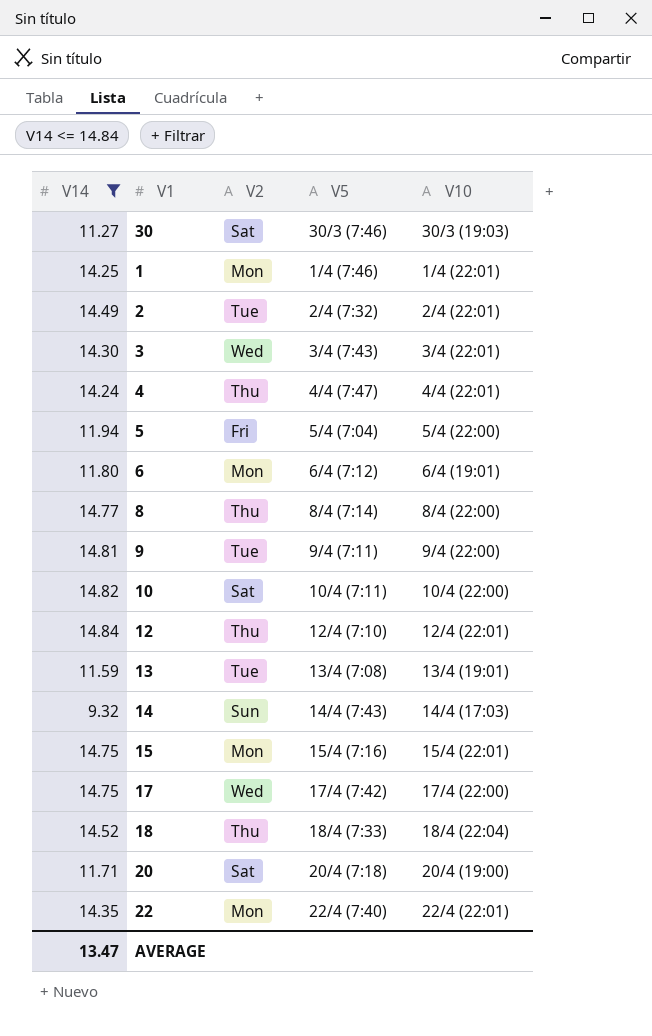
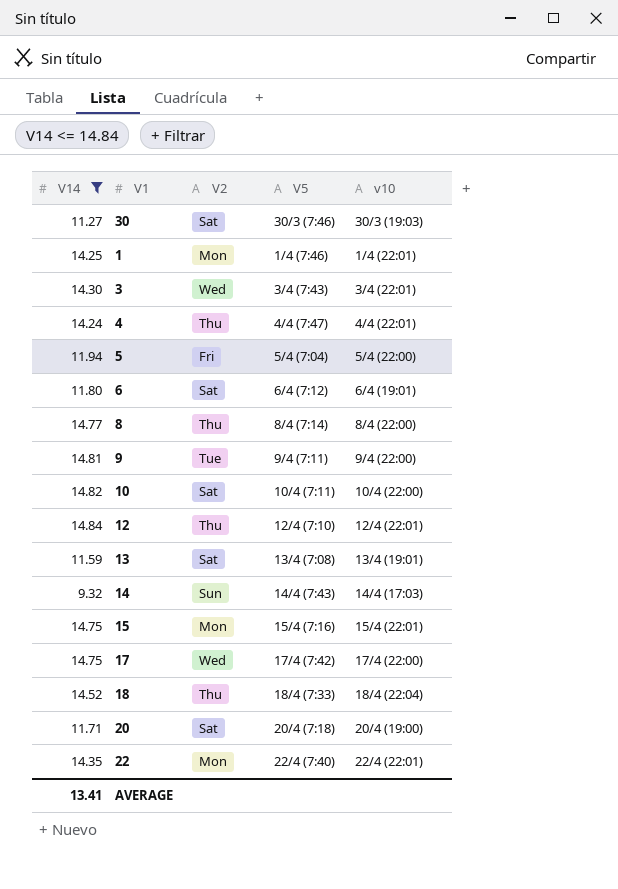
column name: V10 -> v10
row 2: 14.49 | Tue | 2/4 (7:32) | 2/4 (22:01) -> none
6 | V2: Mon -> Sat
13 | V2: Tue -> Sat
AVERAGE | V14: 13.47 -> 13.41

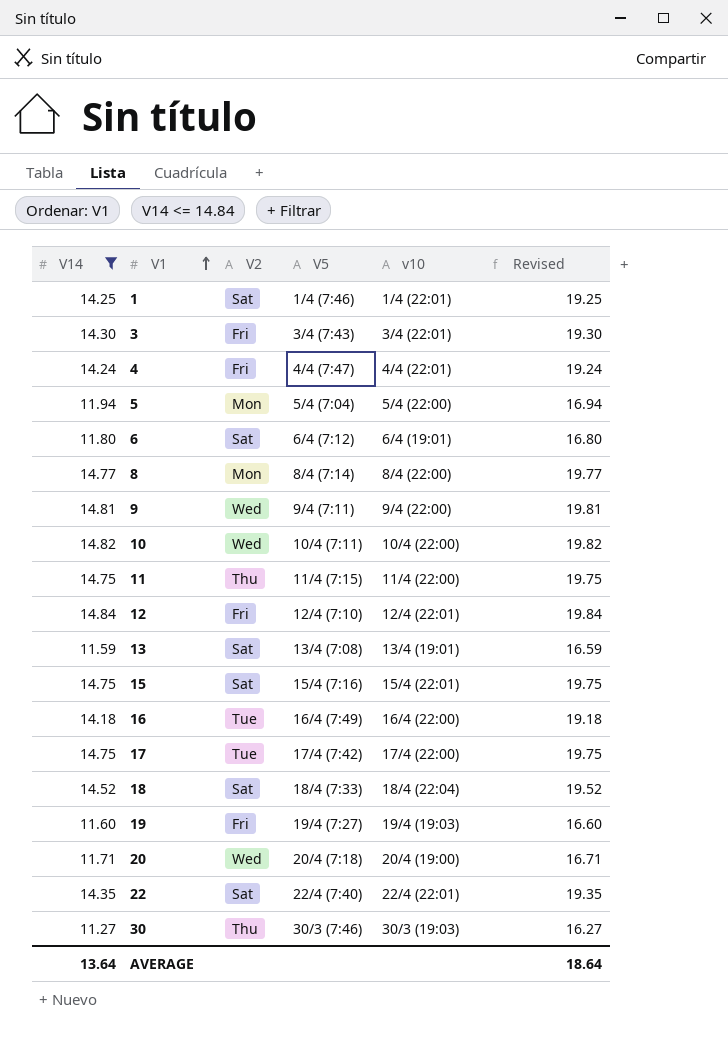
row order: none -> V1 ascending
column Revised | formula: none -> [V14] + 5
row 14: 9.32 | Sun | 14/4 (7:43) | 14/4 (17:03) -> none
1 | V2: Mon -> Sat
3 | V2: Wed -> Fri
4 | V2: Thu -> Fri
5 | V2: Fri -> Mon
8 | V2: Thu -> Mon
9 | V2: Tue -> Wed
10 | V2: Sat -> Wed
row 11: none -> 14.75 | Thu | 11/4 (7:15) | 11/4 (22:00) | 19.75
12 | V2: Thu -> Fri
15 | V2: Mon -> Sat
row 16: none -> 14.18 | Tue | 16/4 (7:49) | 16/4 (22:00) | 19.18
17 | V2: Wed -> Tue
18 | V2: Thu -> Sat
row 19: none -> 11.60 | Fri | 19/4 (7:27) | 19/4 (19:03) | 16.60
20 | V2: Sat -> Wed
22 | V2: Mon -> Sat
30 | V2: Sat -> Thu
AVERAGE | V14: 13.41 -> 13.64

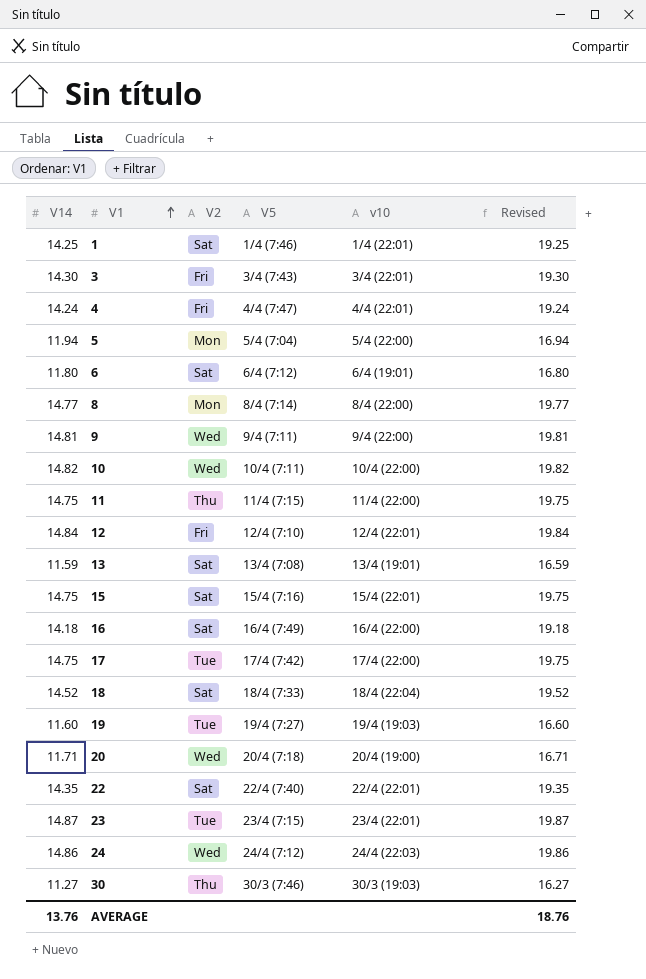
filter: V14 <= 14.84 -> none
16 | V2: Tue -> Sat
19 | V2: Fri -> Tue
AVERAGE | V14: 13.64 -> 13.76
AVERAGE | Revised: 18.64 -> 18.76

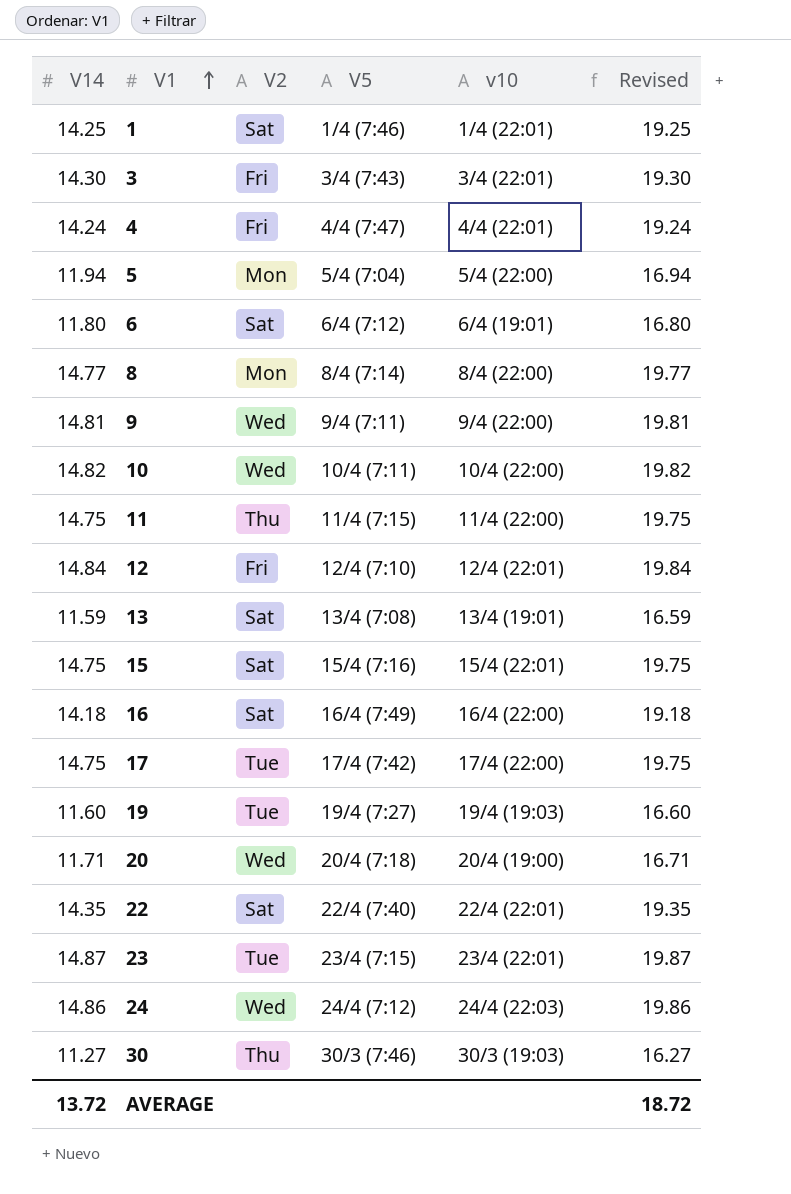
row 18: 14.52 | Sat | 18/4 (7:33) | 18/4 (22:04) | 19.52 -> none
AVERAGE | V14: 13.76 -> 13.72
AVERAGE | Revised: 18.76 -> 18.72

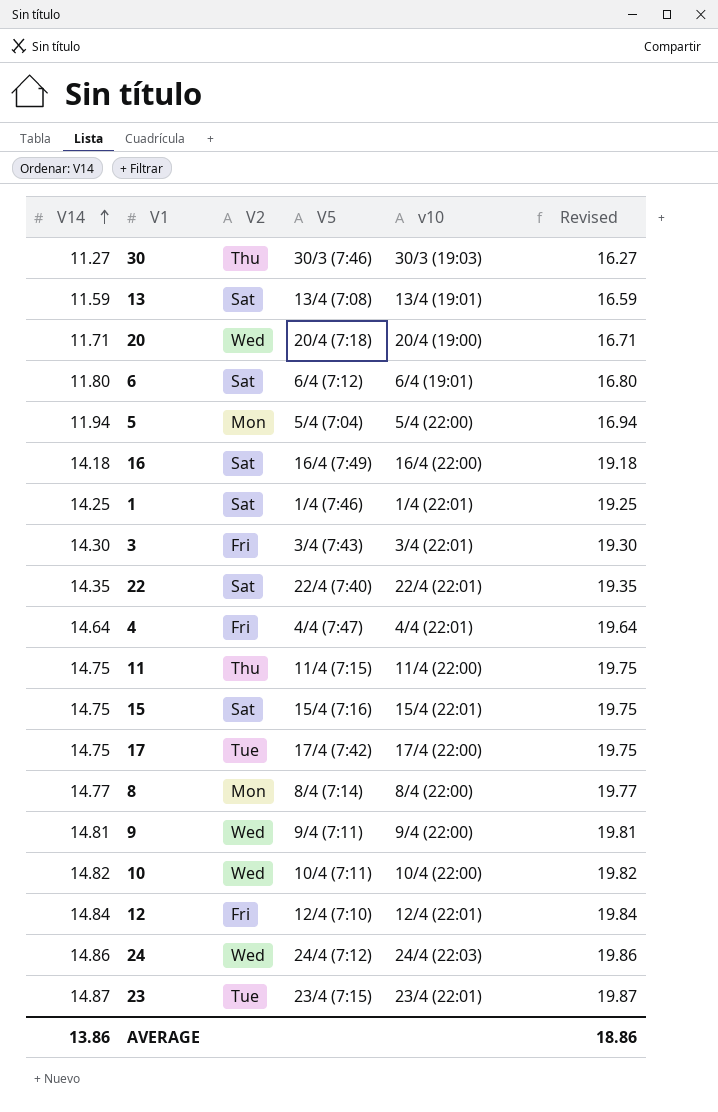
row order: V1 ascending -> V14 ascending
row 19: 11.60 | Tue | 19/4 (7:27) | 19/4 (19:03) | 16.60 -> none
4 | V14: 14.24 -> 14.64
4 | Revised: 19.24 -> 19.64
AVERAGE | V14: 13.72 -> 13.86
AVERAGE | Revised: 18.72 -> 18.86

